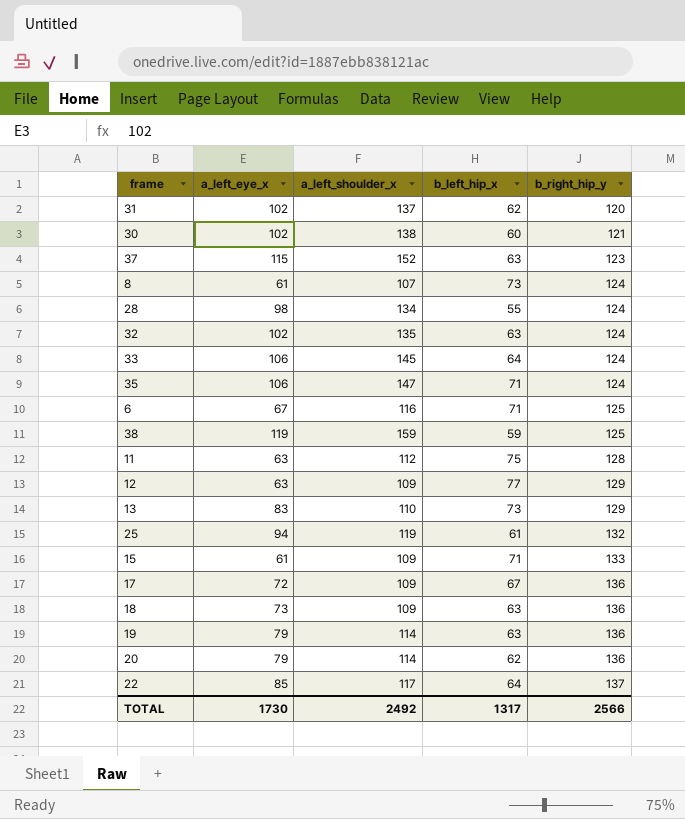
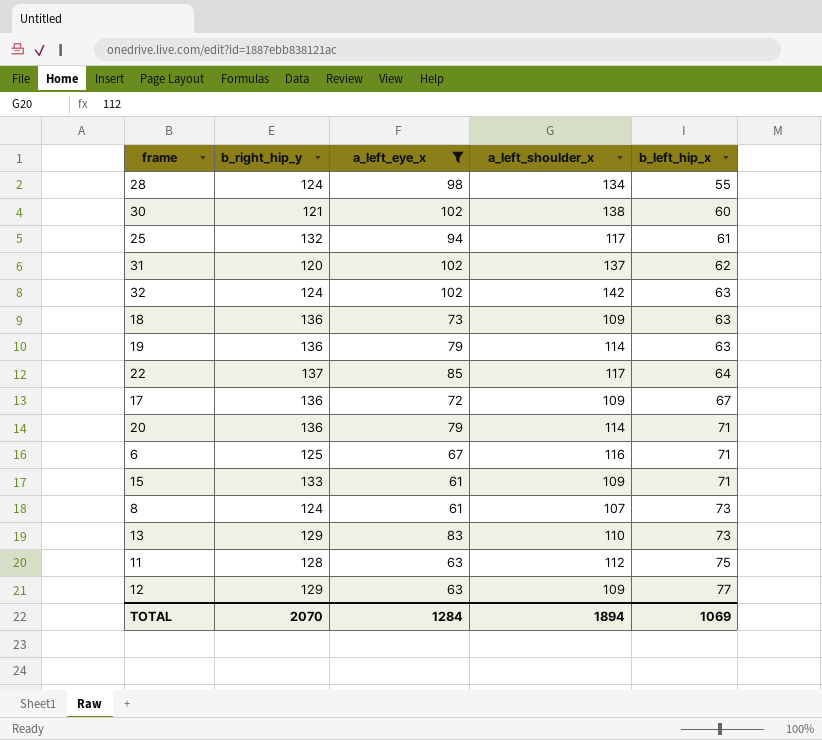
filter: none -> a_left_eye_x <= 102
row order: b_right_hip_y ascending -> b_left_hip_x ascending
column b_right_hip_y | position: 5 -> 2
25 | a_left_shoulder_x: 119 -> 117
32 | a_left_shoulder_x: 135 -> 142
20 | b_left_hip_x: 62 -> 71
TOTAL | b_right_hip_y: 2566 -> 2070
TOTAL | a_left_eye_x: 1730 -> 1284
TOTAL | a_left_shoulder_x: 2492 -> 1894
TOTAL | b_left_hip_x: 1317 -> 1069

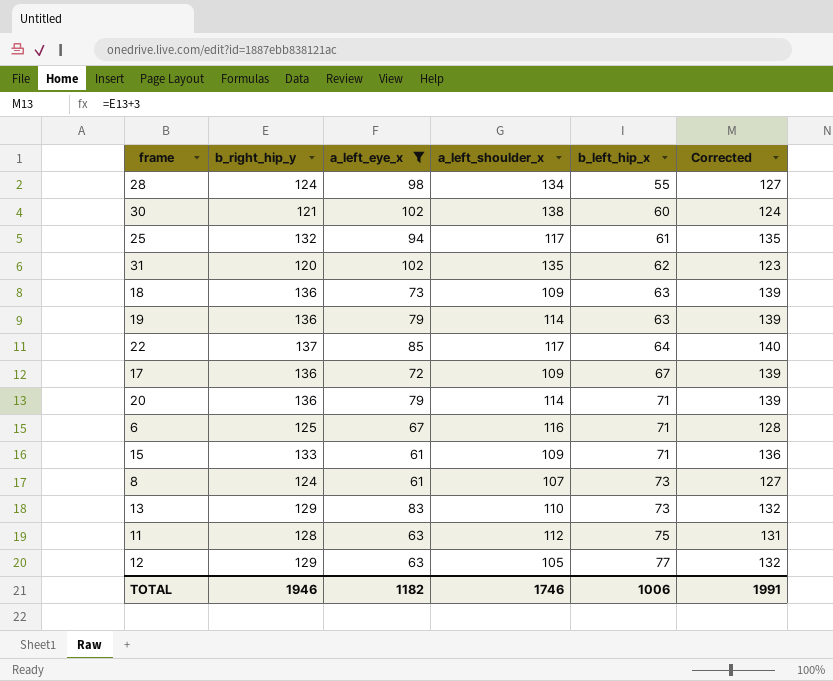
column Corrected | formula: none -> [b_right_hip_y] + 3
row 32: 124 | 102 | 142 | 63 -> none
31 | a_left_shoulder_x: 137 -> 135
12 | a_left_shoulder_x: 109 -> 105
TOTAL | b_right_hip_y: 2070 -> 1946
TOTAL | a_left_eye_x: 1284 -> 1182
TOTAL | a_left_shoulder_x: 1894 -> 1746
TOTAL | b_left_hip_x: 1069 -> 1006

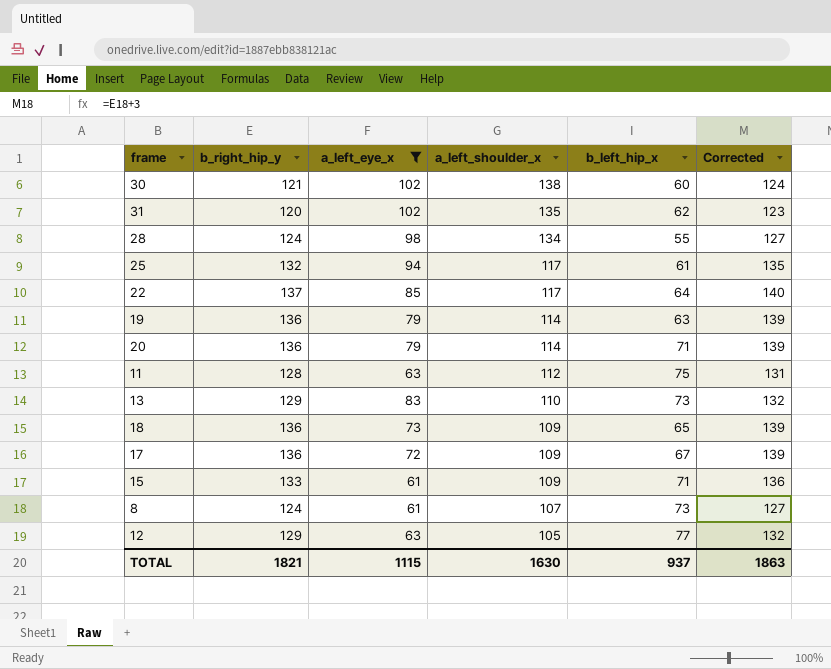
row order: b_left_hip_x ascending -> a_left_shoulder_x descending
row 6: 125 | 67 | 116 | 71 | 128 -> none
18 | b_left_hip_x: 63 -> 65
TOTAL | b_right_hip_y: 1946 -> 1821
TOTAL | a_left_eye_x: 1182 -> 1115
TOTAL | a_left_shoulder_x: 1746 -> 1630
TOTAL | b_left_hip_x: 1006 -> 937
TOTAL | Corrected: 1991 -> 1863

